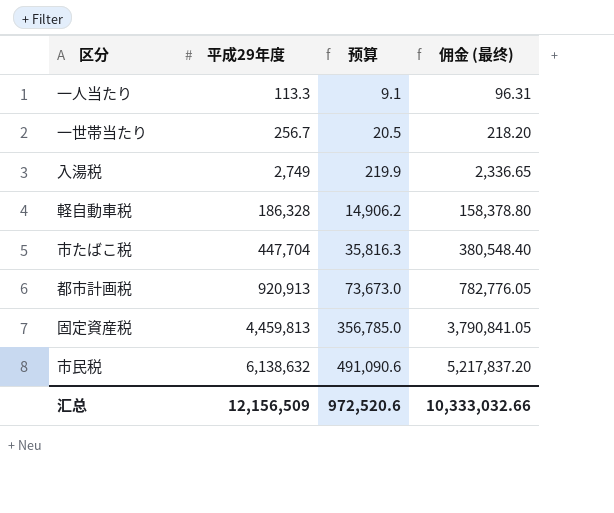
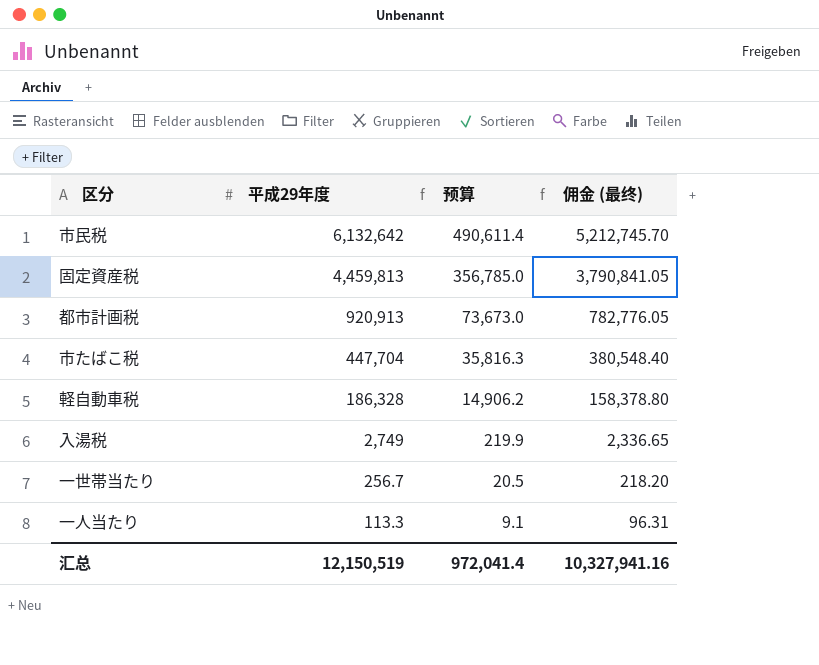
row order: 平成29年度 ascending -> 平成29年度 descending
市民税 | 平成29年度: 6,138,632 -> 6,132,642
市民税 | 预算: 491,090.6 -> 490,611.4
市民税 | 佣金 (最终): 5,217,837.20 -> 5,212,745.70
汇总 | 平成29年度: 12,156,509 -> 12,150,519
汇总 | 预算: 972,520.6 -> 972,041.4
汇总 | 佣金 (最终): 10,333,032.66 -> 10,327,941.16

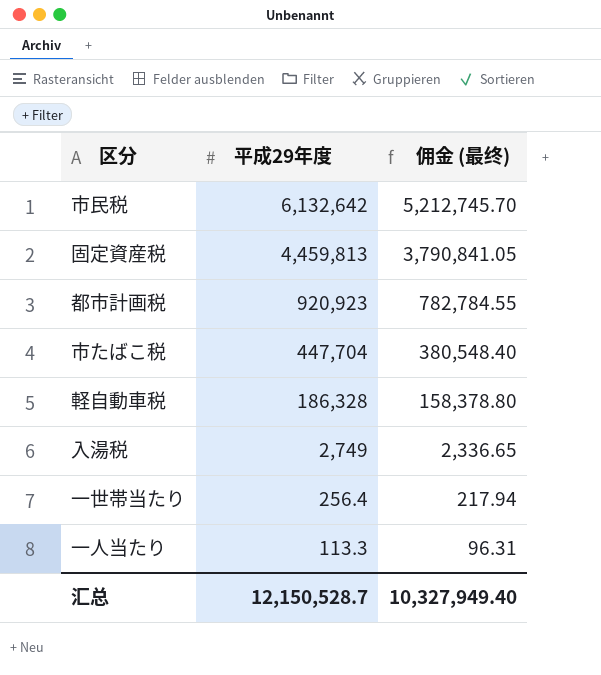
column 预算 | formula: [平成29年度] * 0.08 -> none
都市計画税 | 平成29年度: 920,913 -> 920,923
都市計画税 | 佣金 (最终): 782,776.05 -> 782,784.55
一世帯当たり | 平成29年度: 256.7 -> 256.4
一世帯当たり | 佣金 (最终): 218.20 -> 217.94
汇总 | 平成29年度: 12,150,519 -> 12,150,528.7
汇总 | 佣金 (最终): 10,327,941.16 -> 10,327,949.40

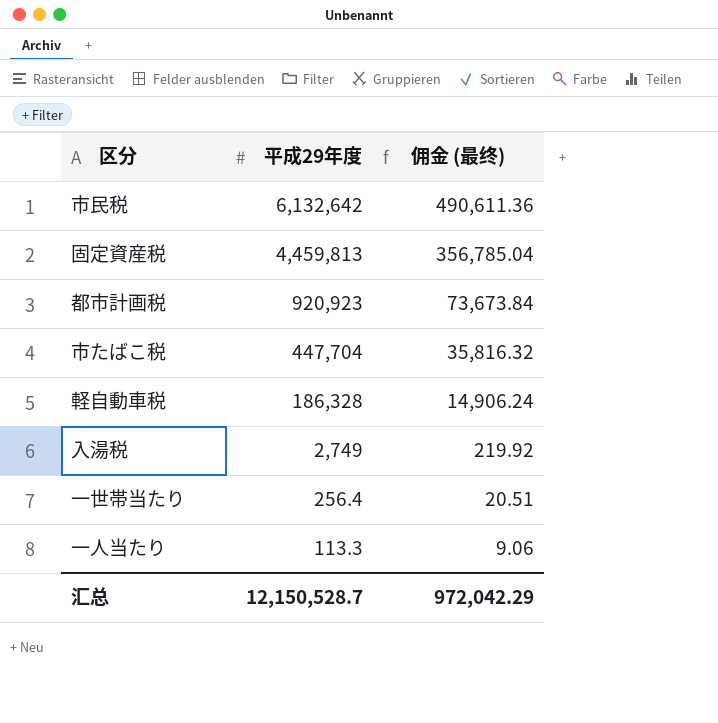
column 佣金 (最终) | formula: [平成29年度] * 0.85 -> [平成29年度] * 0.08
汇总 | 佣金 (最终): 10,327,949.40 -> 972,042.29

